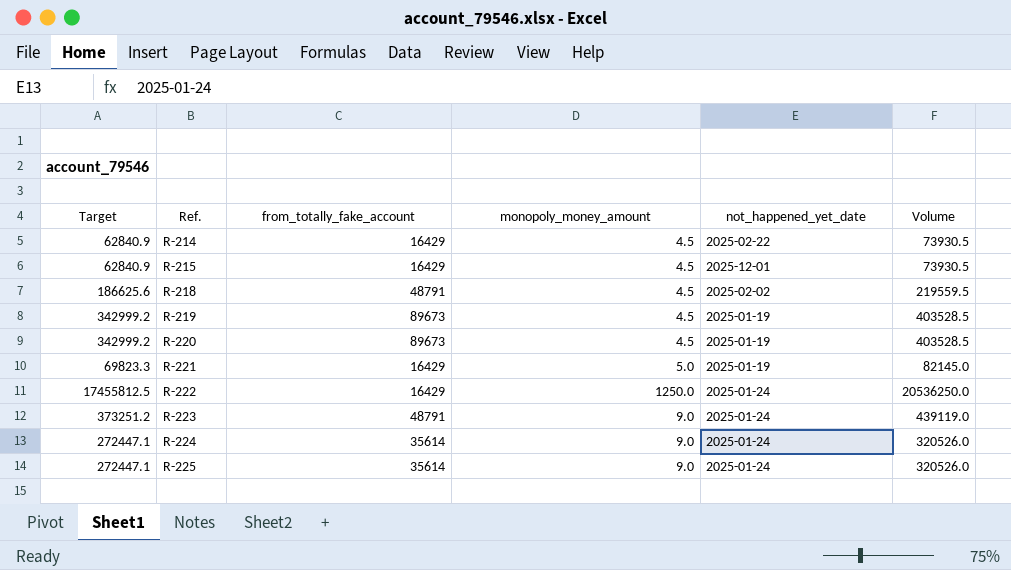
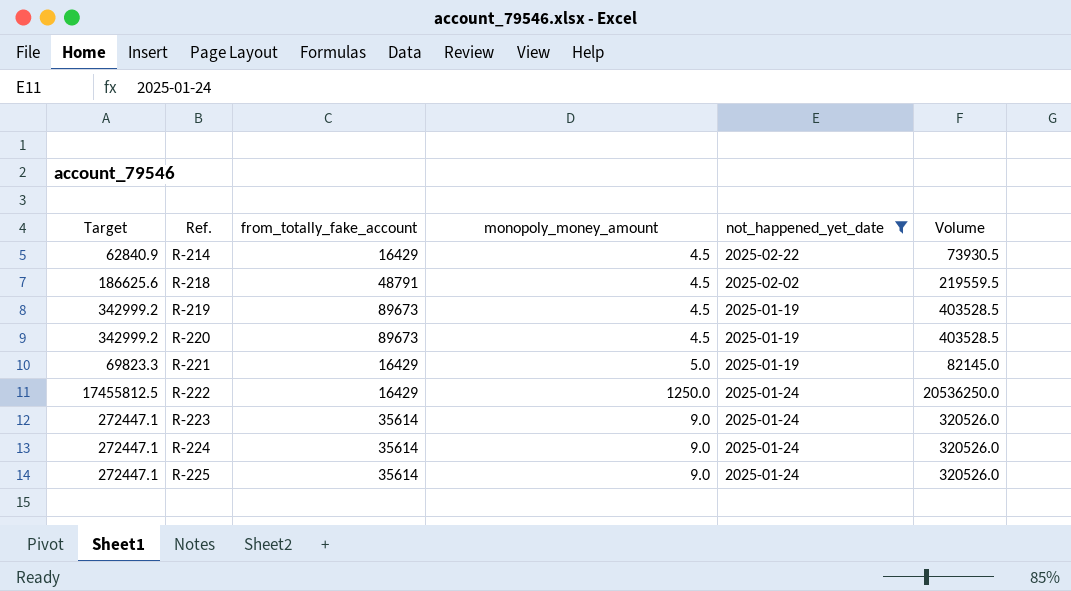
filter: none -> not_happened_yet_date != 2025-12-01
R-223 | Target: 373251.2 -> 272447.1
R-223 | from_totally_fake_account: 48791 -> 35614
R-223 | Volume: 439119.0 -> 320526.0

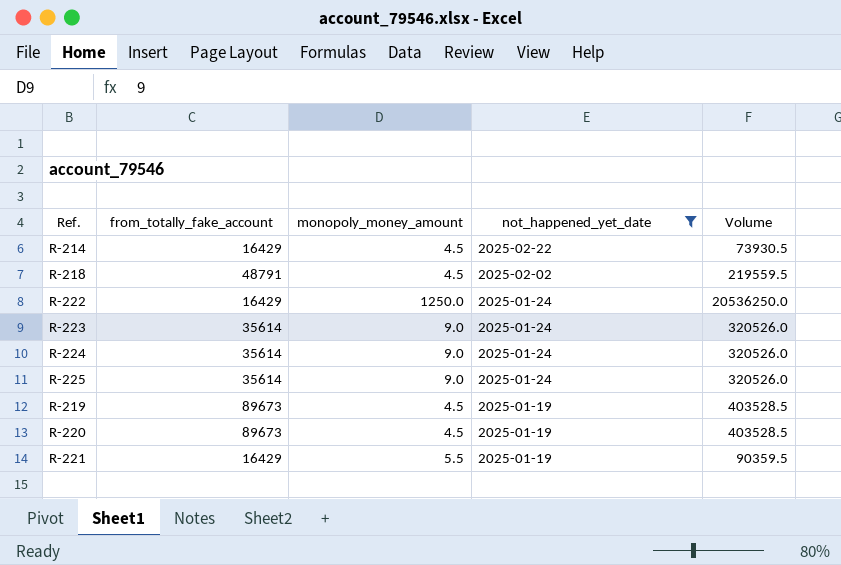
row order: Ref. ascending -> not_happened_yet_date descending
column Target | formula: [Volume] * 0.85 -> none
R-221 | monopoly_money_amount: 5.0 -> 5.5
R-221 | Volume: 82145.0 -> 90359.5

